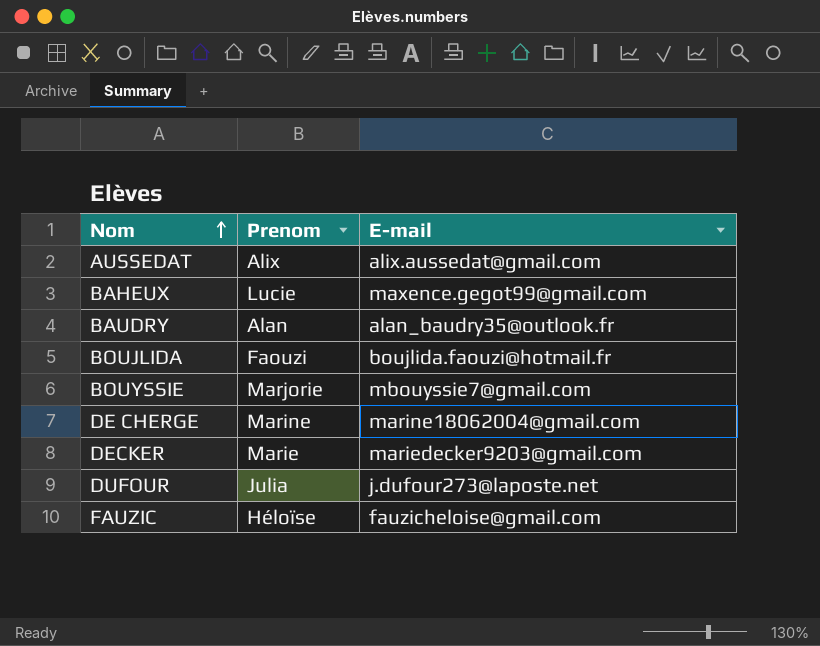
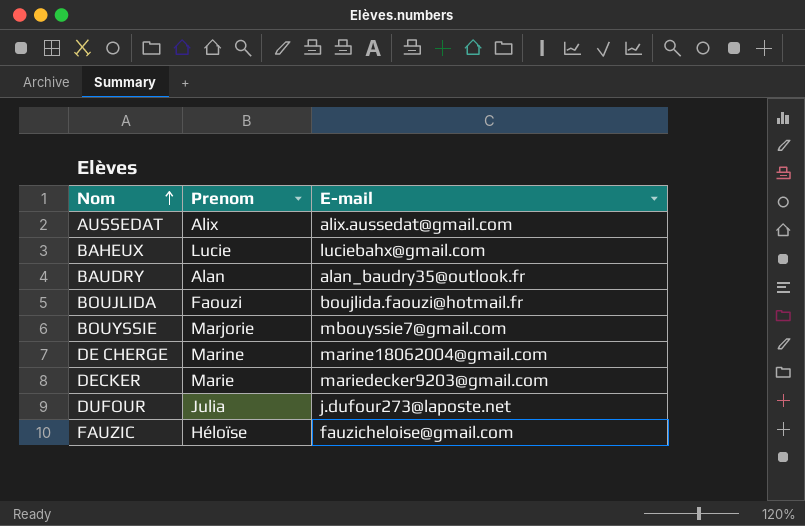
BAHEUX | E-mail: maxence.gegot99@gmail.com -> luciebahx@gmail.com

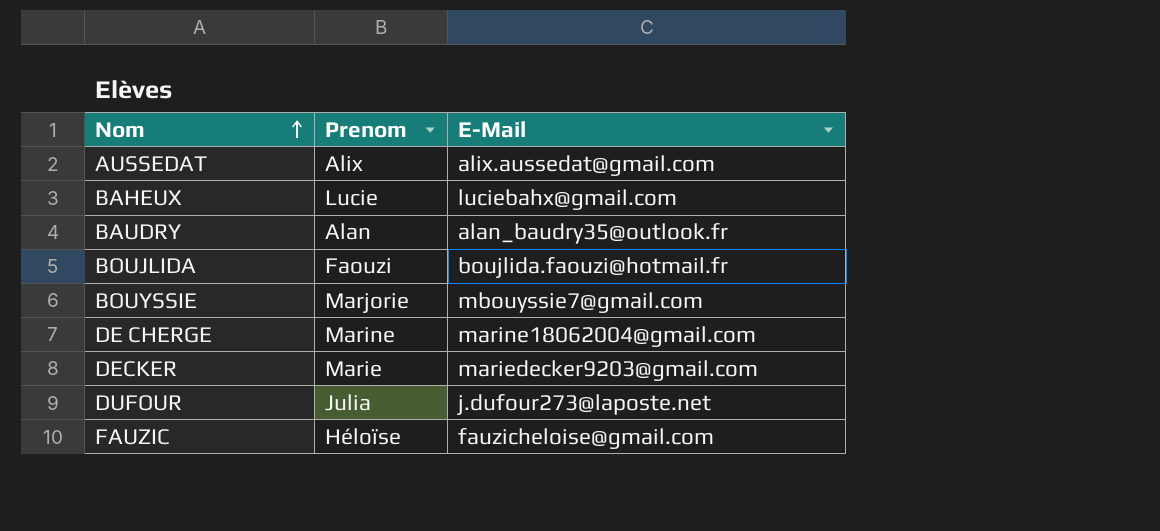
column name: E-mail -> E-Mail

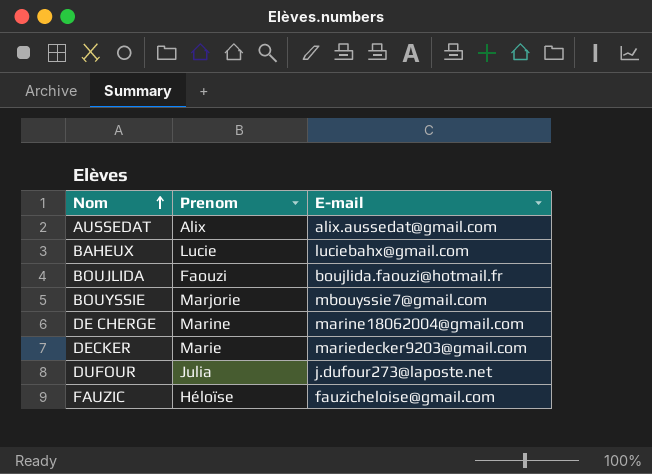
column name: E-Mail -> E-mail
row BAUDRY: Alan | alan_baudry35@outlook.fr -> none

